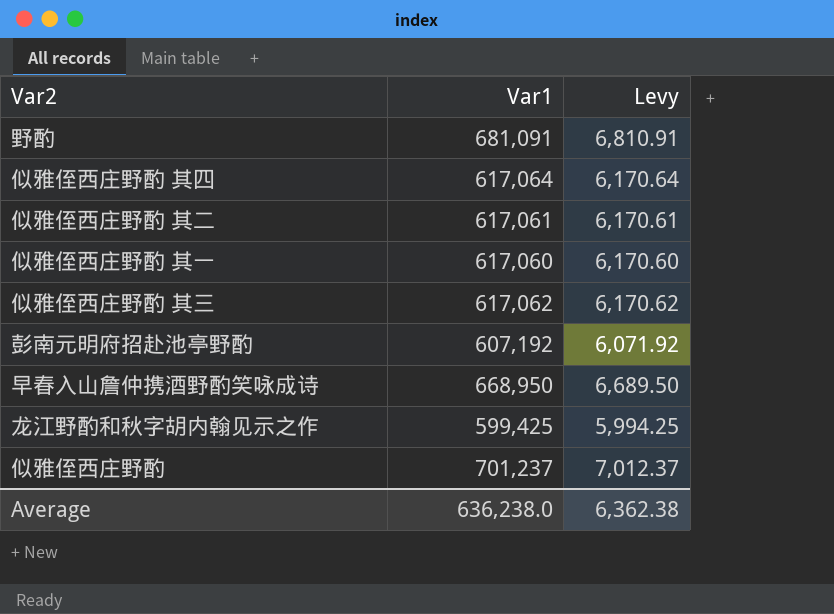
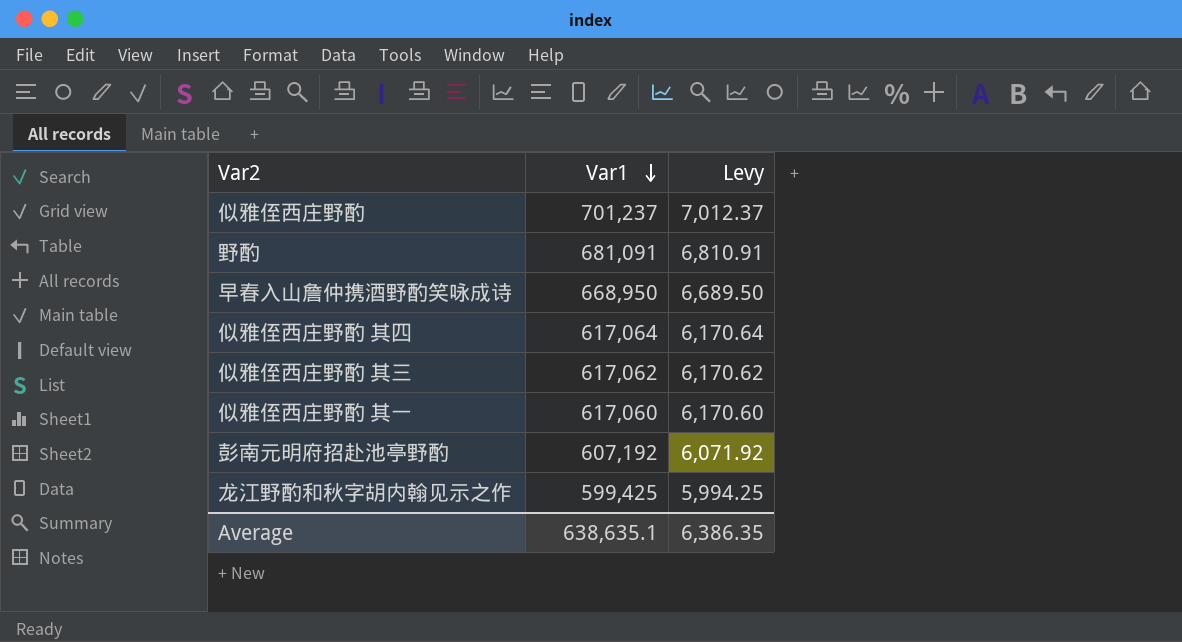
row order: none -> Var1 descending
row 似雅侄西庄野酌 其二: 617,061 | 6,170.61 -> none
Average | Var1: 636,238.0 -> 638,635.1
Average | Levy: 6,362.38 -> 6,386.35

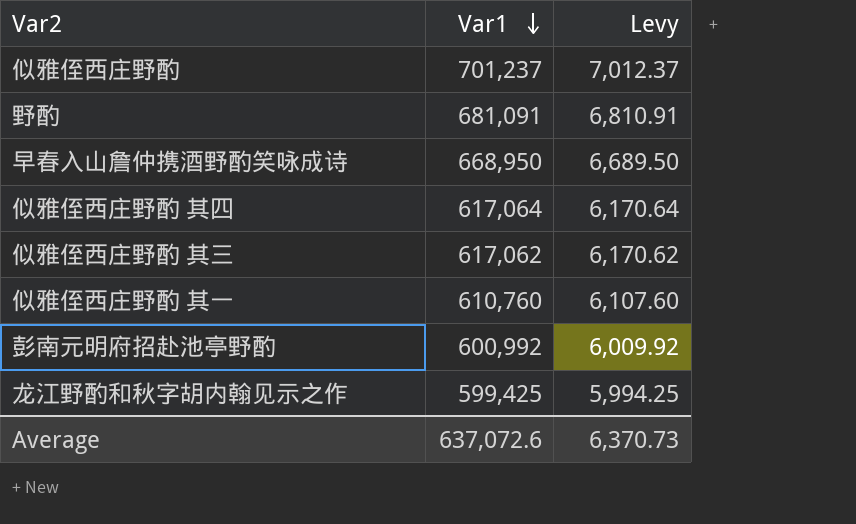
似雅侄西庄野酌 其一 | Var1: 617,060 -> 610,760
似雅侄西庄野酌 其一 | Levy: 6,170.60 -> 6,107.60
彭南元明府招赴池亭野酌 | Var1: 607,192 -> 600,992
彭南元明府招赴池亭野酌 | Levy: 6,071.92 -> 6,009.92
Average | Var1: 638,635.1 -> 637,072.6
Average | Levy: 6,386.35 -> 6,370.73

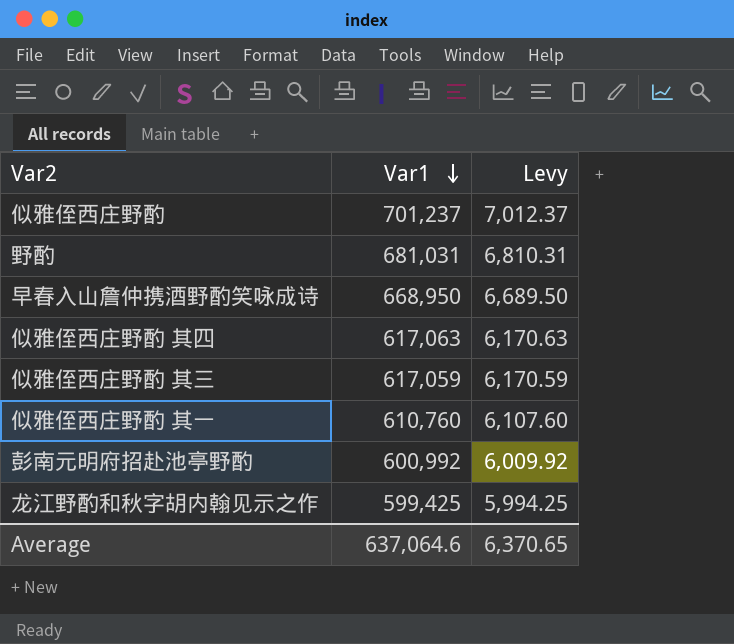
野酌 | Var1: 681,091 -> 681,031
野酌 | Levy: 6,810.91 -> 6,810.31
似雅侄西庄野酌 其四 | Var1: 617,064 -> 617,063
似雅侄西庄野酌 其四 | Levy: 6,170.64 -> 6,170.63
似雅侄西庄野酌 其三 | Var1: 617,062 -> 617,059
似雅侄西庄野酌 其三 | Levy: 6,170.62 -> 6,170.59
Average | Var1: 637,072.6 -> 637,064.6
Average | Levy: 6,370.73 -> 6,370.65

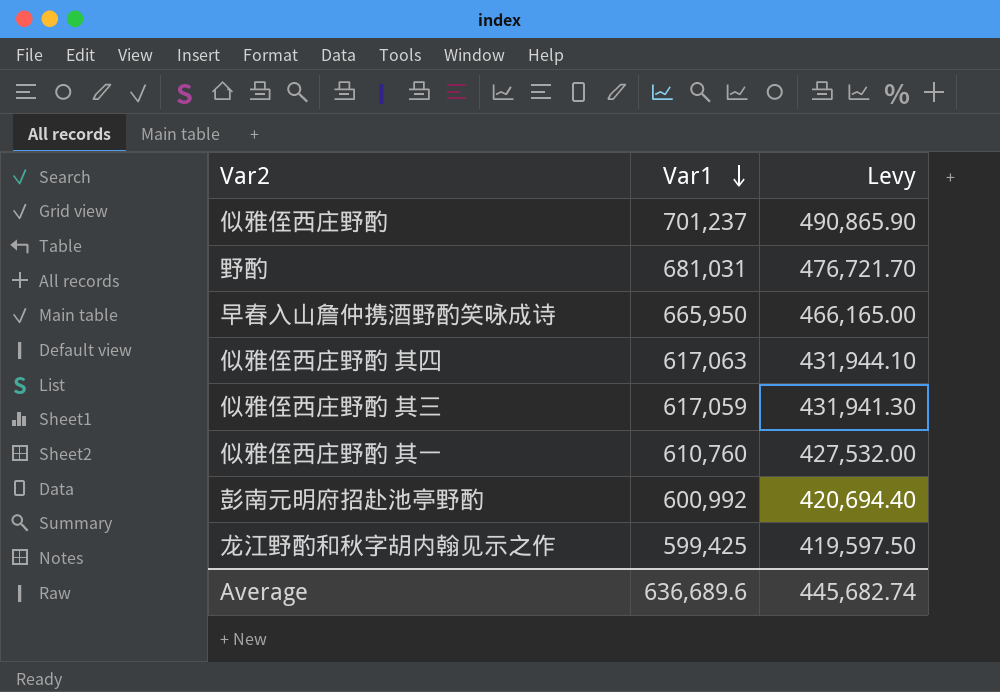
column Levy | formula: [Var1] * 0.01 -> [Var1] * 0.7
早春入山詹仲携酒野酌笑咏成诗 | Var1: 668,950 -> 665,950
Average | Var1: 637,064.6 -> 636,689.6
Average | Levy: 6,370.65 -> 445,682.74

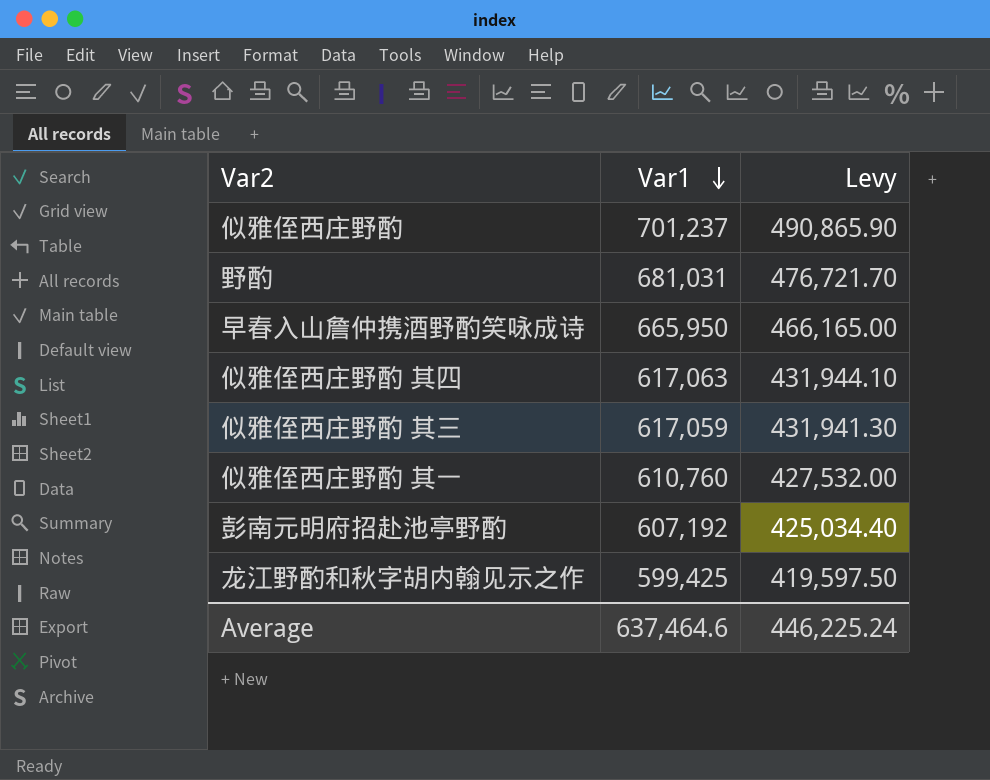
彭南元明府招赴池亭野酌 | Var1: 600,992 -> 607,192
彭南元明府招赴池亭野酌 | Levy: 420,694.40 -> 425,034.40
Average | Var1: 636,689.6 -> 637,464.6
Average | Levy: 445,682.74 -> 446,225.24

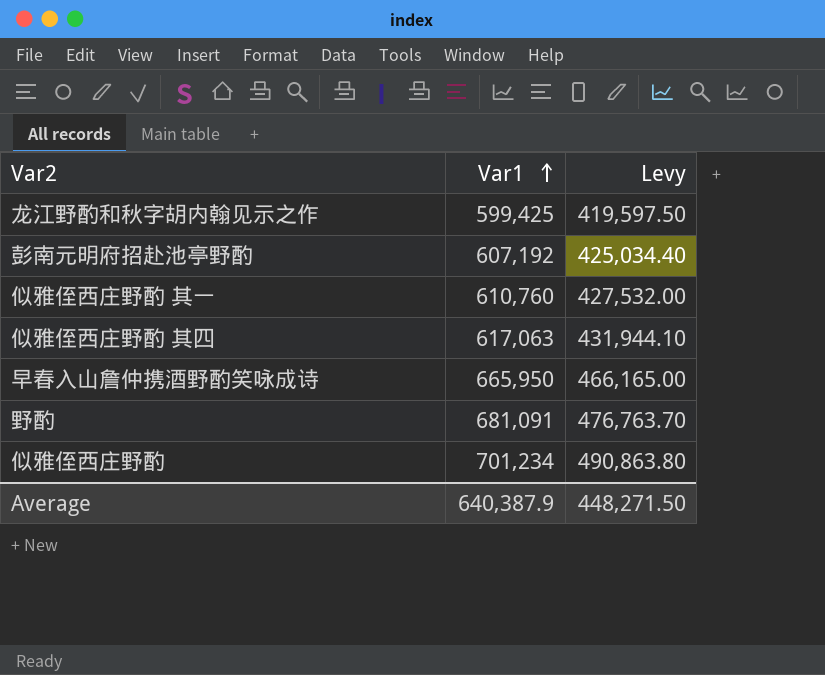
row order: Var1 descending -> Var1 ascending
row 似雅侄西庄野酌 其三: 617,059 | 431,941.30 -> none
野酌 | Var1: 681,031 -> 681,091
野酌 | Levy: 476,721.70 -> 476,763.70
似雅侄西庄野酌 | Var1: 701,237 -> 701,234
似雅侄西庄野酌 | Levy: 490,865.90 -> 490,863.80
Average | Var1: 637,464.6 -> 640,387.9
Average | Levy: 446,225.24 -> 448,271.50

